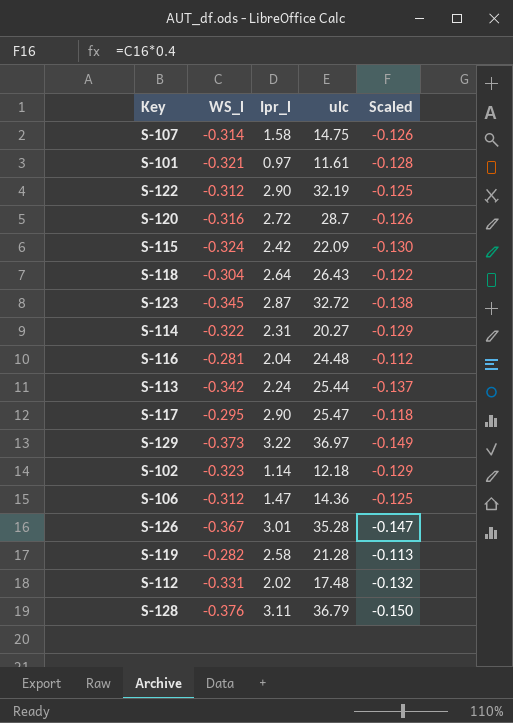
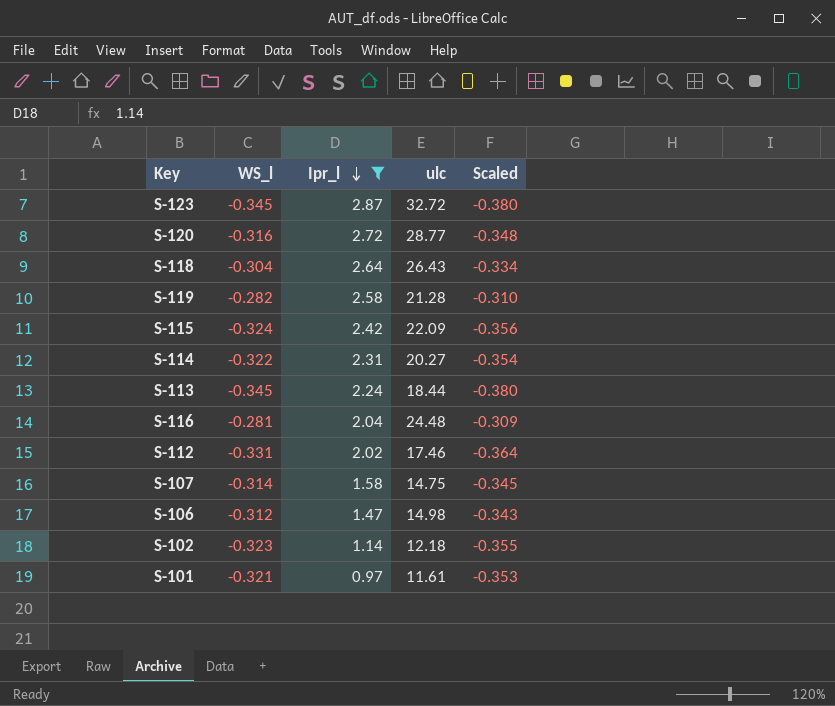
filter: none -> Ipr_l <= 2.87
row order: none -> Ipr_l descending
column Scaled | formula: [WS_l] * 0.4 -> [WS_l] * 1.1
S-120 | ulc: 28.7 -> 28.77
S-113 | WS_l: -0.342 -> -0.345
S-113 | ulc: 25.44 -> 18.44
S-112 | ulc: 17.48 -> 17.46
S-106 | ulc: 14.36 -> 14.98

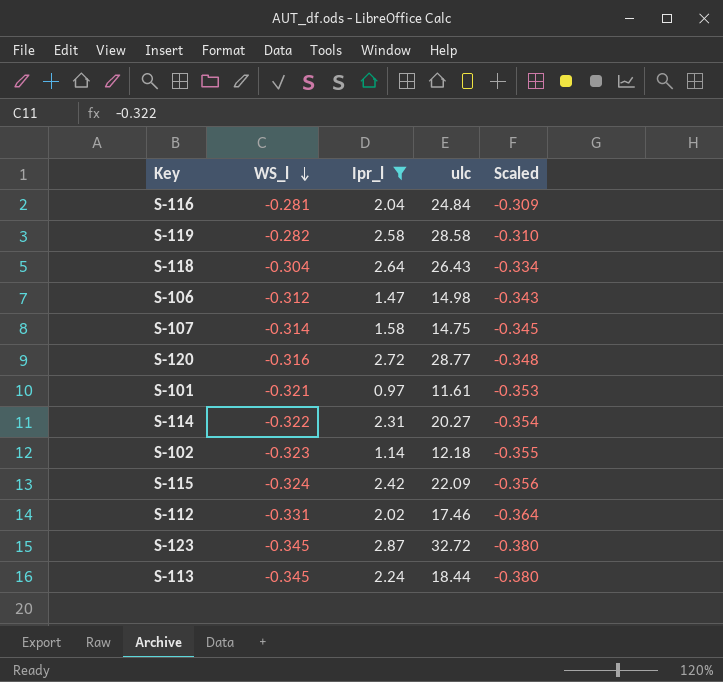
row order: Ipr_l descending -> WS_l descending
S-116 | ulc: 24.48 -> 24.84
S-119 | ulc: 21.28 -> 28.58

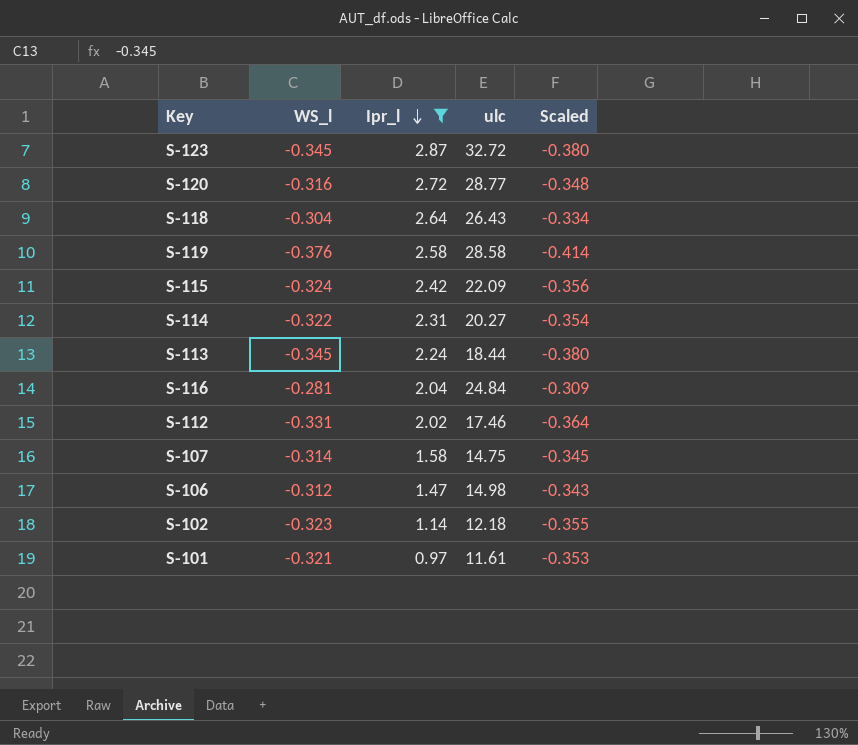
row order: WS_l descending -> Ipr_l descending
S-119 | WS_l: -0.282 -> -0.376
S-119 | Scaled: -0.310 -> -0.414

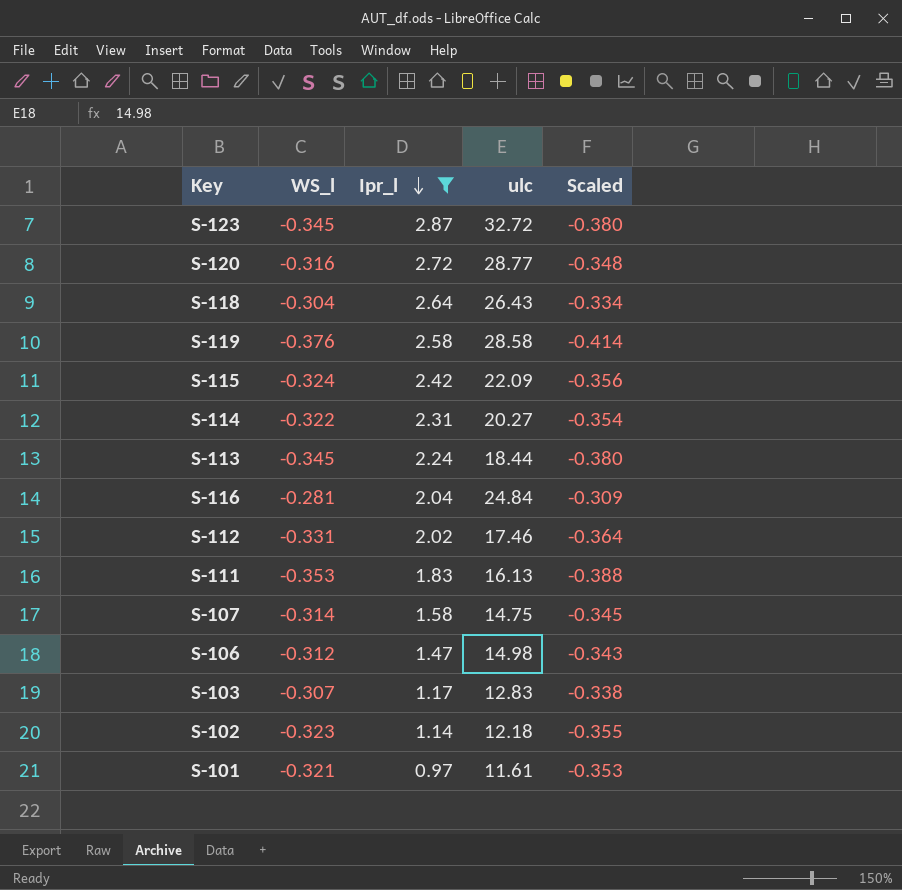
row S-111: none -> -0.353 | 1.83 | 16.13 | -0.388
row S-103: none -> -0.307 | 1.17 | 12.83 | -0.338

